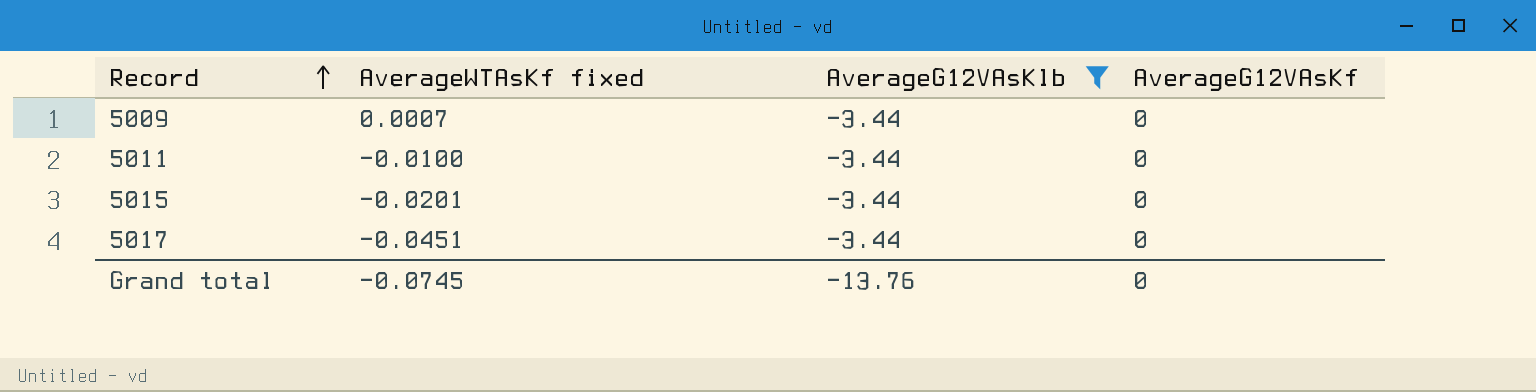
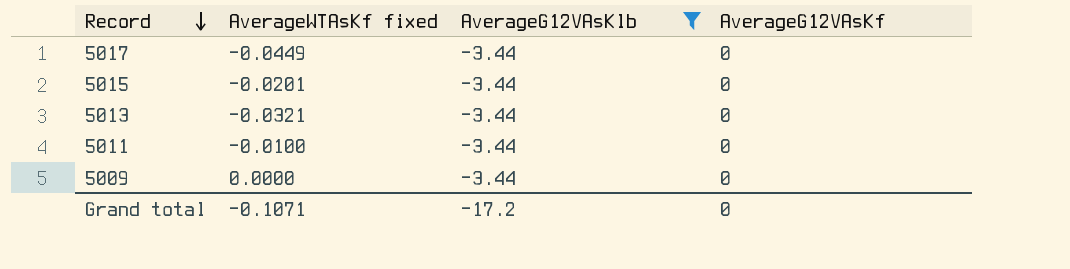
row order: Record ascending -> Record descending
5017 | AverageWTAsKf fixed: -0.0451 -> -0.0449
row 5013: none -> -0.0321 | -3.44 | 0
5009 | AverageWTAsKf fixed: 0.0007 -> 0.0000
Grand total | AverageWTAsKf fixed: -0.0745 -> -0.1071
Grand total | AverageG12VAsKlb: -13.76 -> -17.2

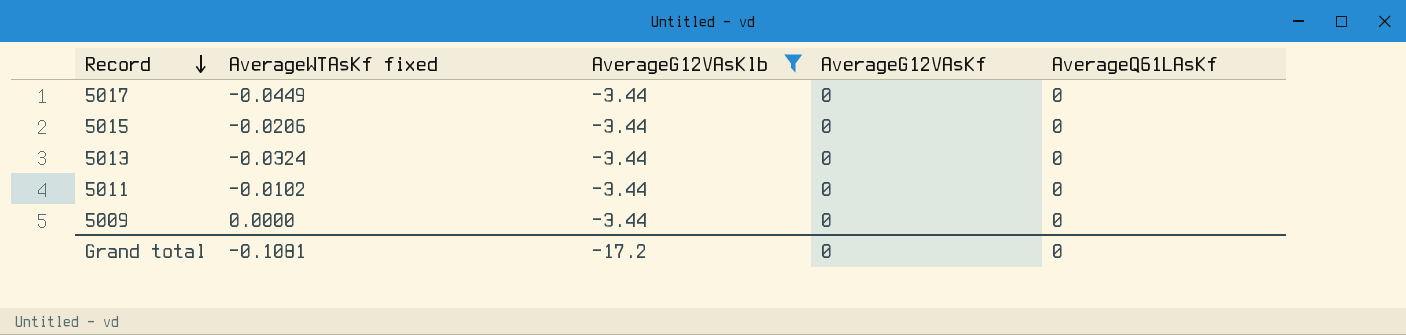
column AverageQ61LAsKf | position: none -> 5
5015 | AverageWTAsKf fixed: -0.0201 -> -0.0206
5013 | AverageWTAsKf fixed: -0.0321 -> -0.0324
5011 | AverageWTAsKf fixed: -0.0100 -> -0.0102
Grand total | AverageWTAsKf fixed: -0.1071 -> -0.1081

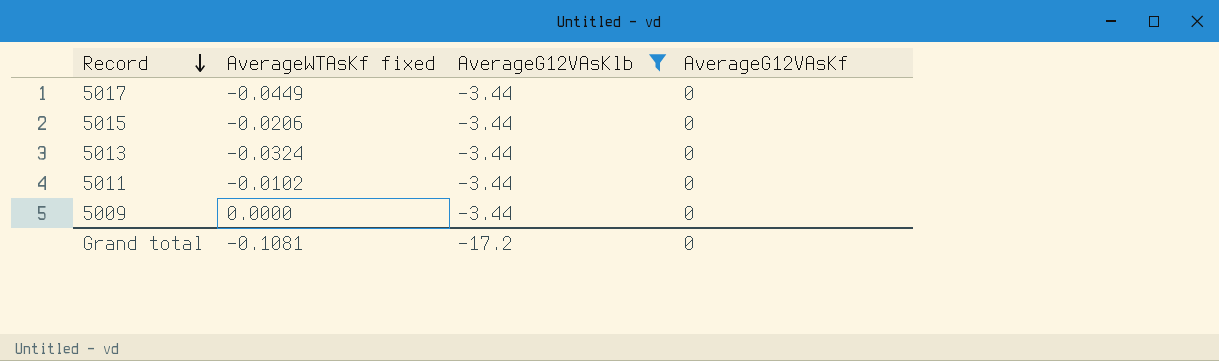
column AverageQ61LAsKf | position: 5 -> none

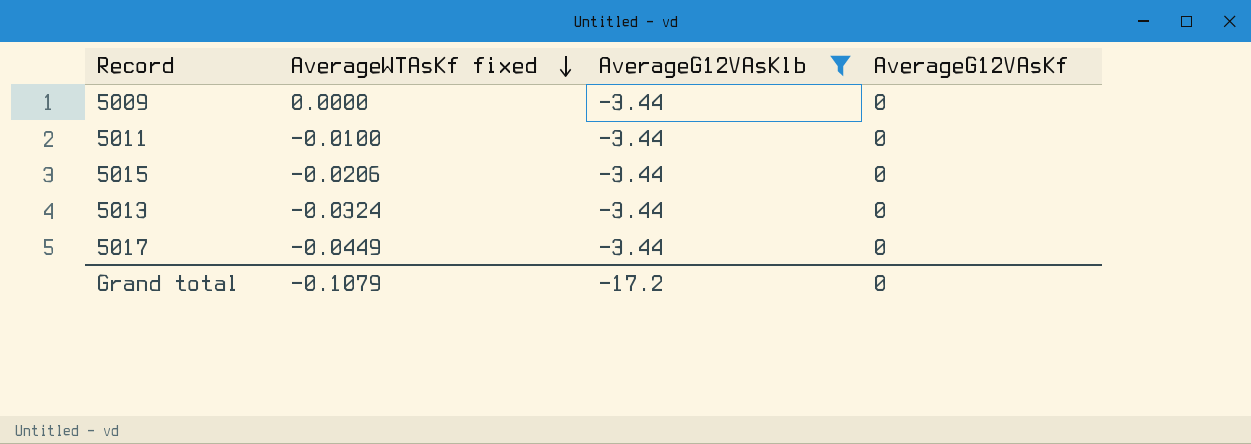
row order: Record descending -> AverageWTAsKf fixed descending
5011 | AverageWTAsKf fixed: -0.0102 -> -0.0100
Grand total | AverageWTAsKf fixed: -0.1081 -> -0.1079

